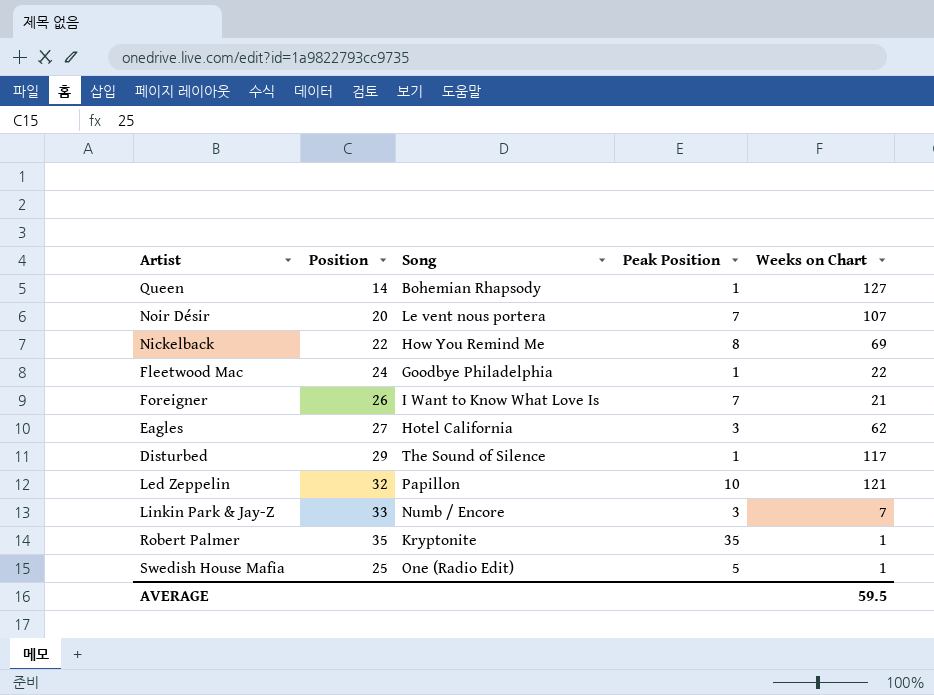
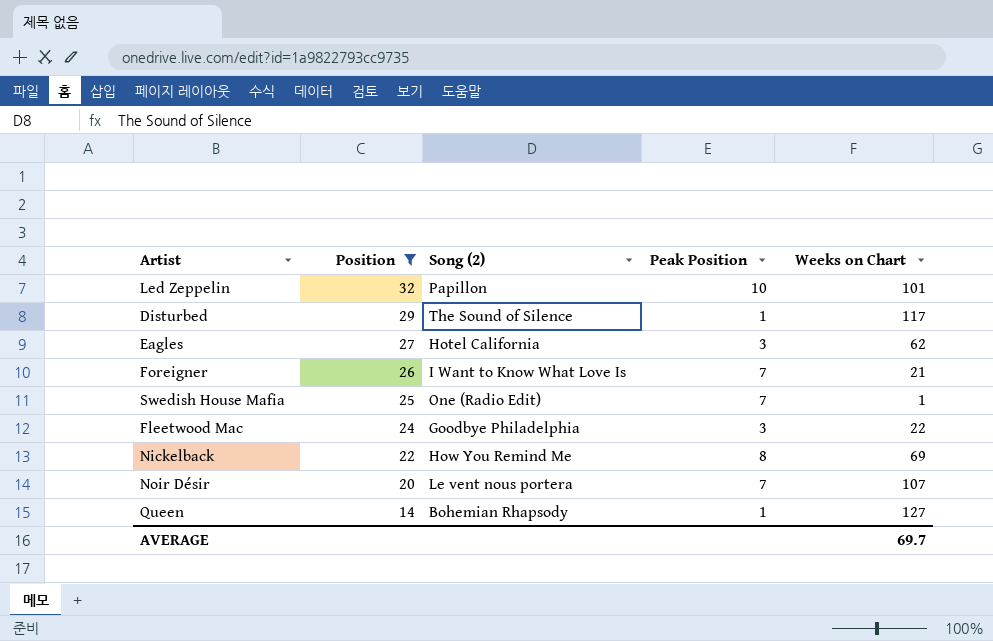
filter: none -> Position <= 32
row order: none -> Position descending
column name: Song -> Song (2)
Led Zeppelin | Weeks on Chart: 121 -> 101
Swedish House Mafia | Peak Position: 5 -> 7
Fleetwood Mac | Peak Position: 1 -> 3
AVERAGE | Weeks on Chart: 59.5 -> 69.7

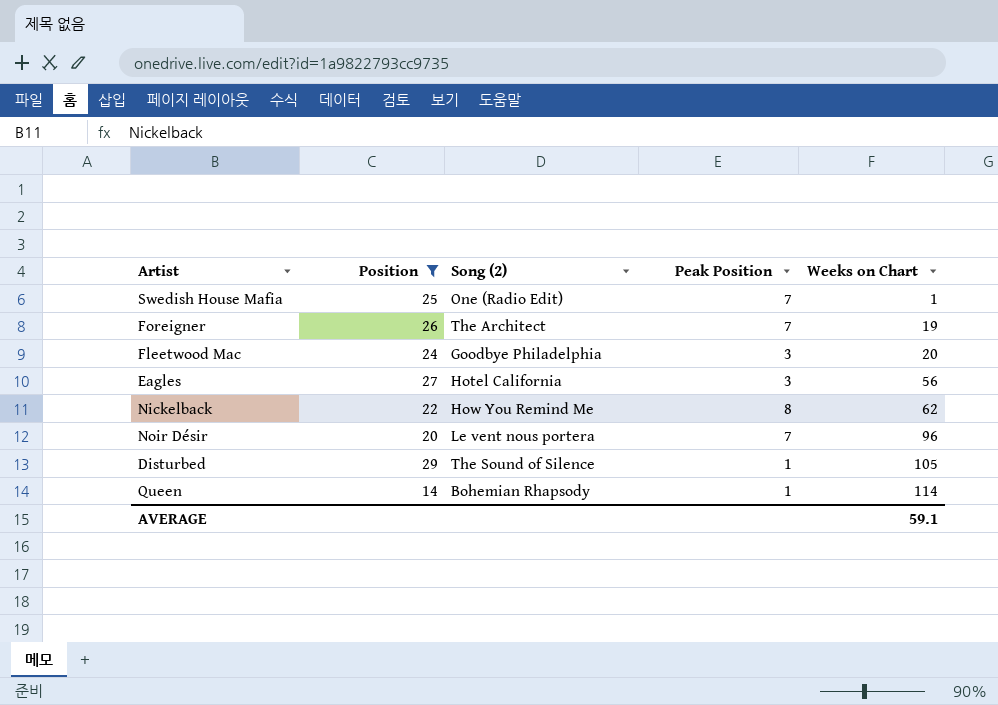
row order: Position descending -> Weeks on Chart ascending
row Led Zeppelin: 32 | Papillon | 10 | 101 -> none
Foreigner | Song (2): I Want to Know What Love Is -> The Architect
Foreigner | Weeks on Chart: 21 -> 19
Fleetwood Mac | Weeks on Chart: 22 -> 20
Eagles | Weeks on Chart: 62 -> 56
Nickelback | Weeks on Chart: 69 -> 62
Noir Désir | Weeks on Chart: 107 -> 96
Disturbed | Weeks on Chart: 117 -> 105
Queen | Weeks on Chart: 127 -> 114
AVERAGE | Weeks on Chart: 69.7 -> 59.1

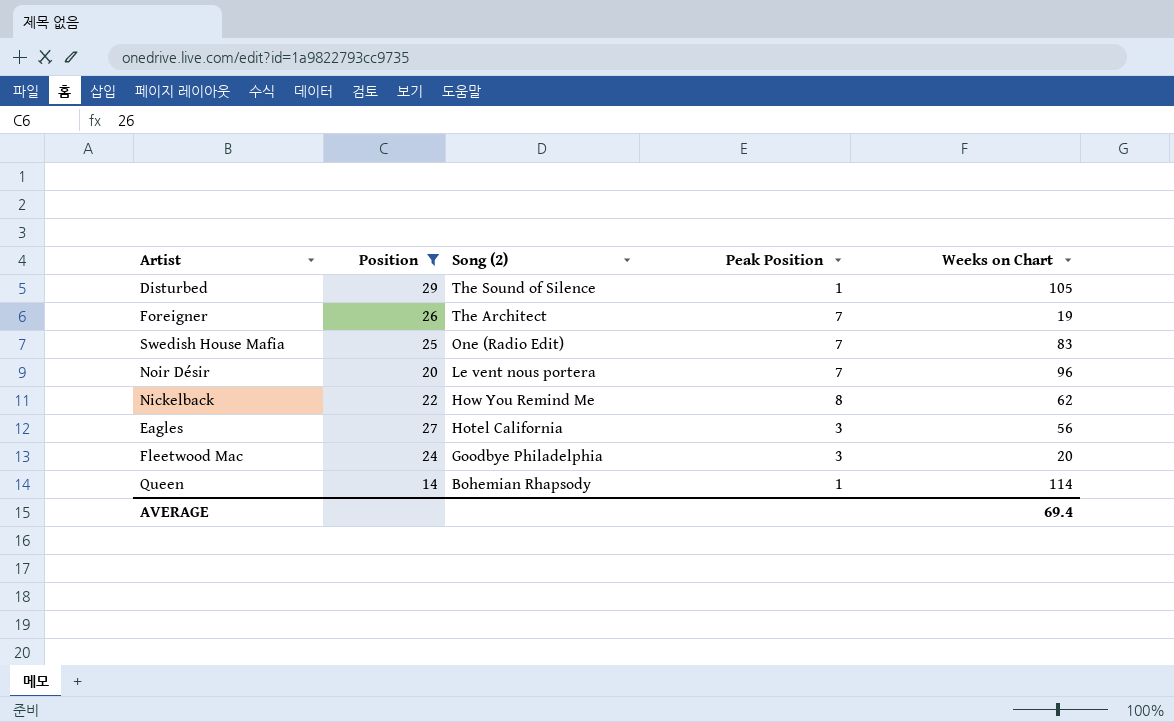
row order: Weeks on Chart ascending -> Song (2) descending
Swedish House Mafia | Weeks on Chart: 1 -> 83
AVERAGE | Weeks on Chart: 59.1 -> 69.4

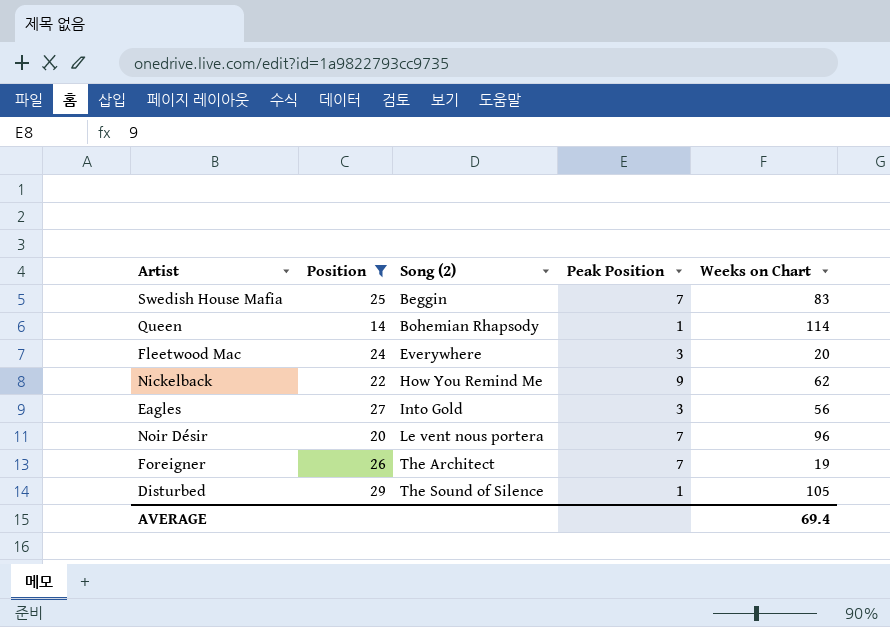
row order: Song (2) descending -> Song (2) ascending
Swedish House Mafia | Song (2): One (Radio Edit) -> Beggin
Fleetwood Mac | Song (2): Goodbye Philadelphia -> Everywhere
Nickelback | Peak Position: 8 -> 9
Eagles | Song (2): Hotel California -> Into Gold

